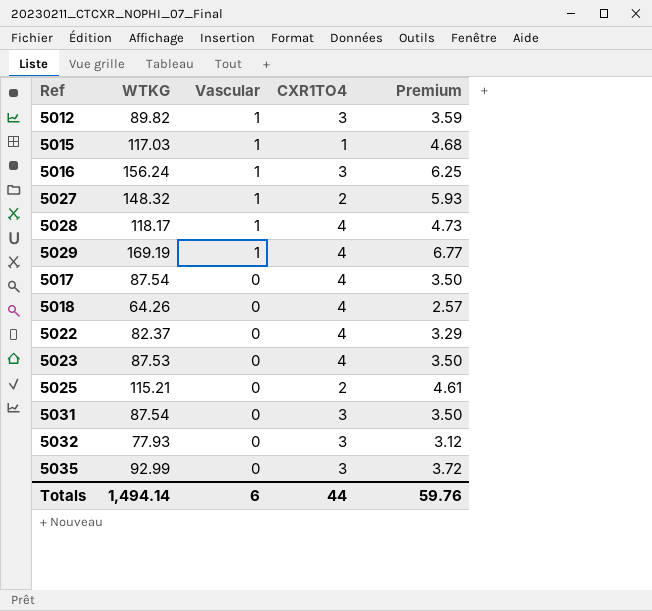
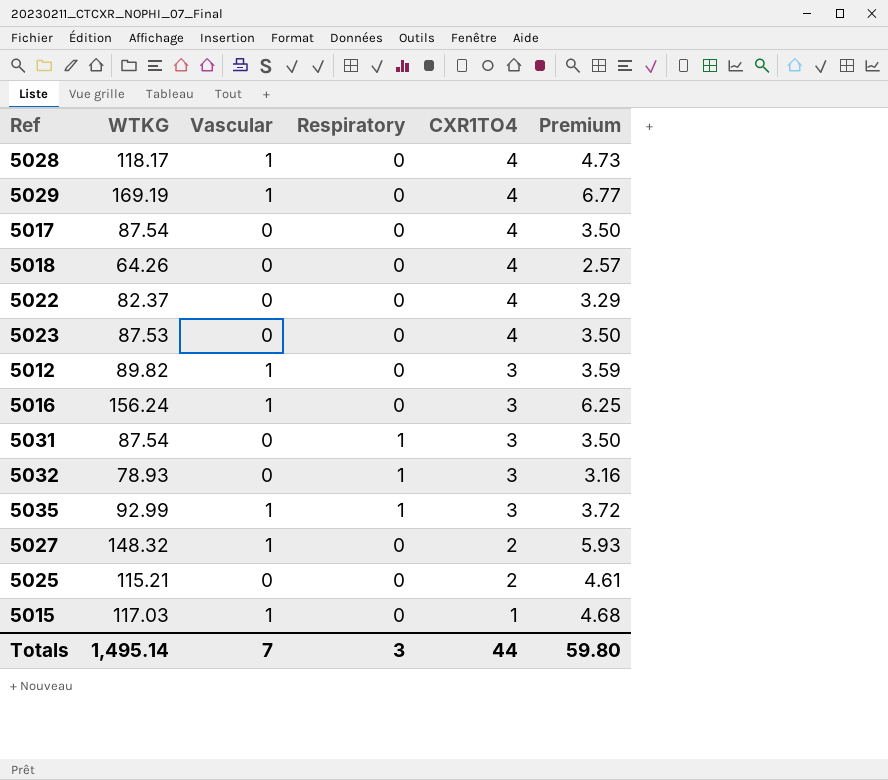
row order: Vascular descending -> CXR1TO4 descending
column Respiratory | position: none -> 4
5032 | WTKG: 77.93 -> 78.93
5032 | Premium: 3.12 -> 3.16
5035 | Vascular: 0 -> 1
Totals | WTKG: 1,494.14 -> 1,495.14
Totals | Vascular: 6 -> 7
Totals | Premium: 59.76 -> 59.80

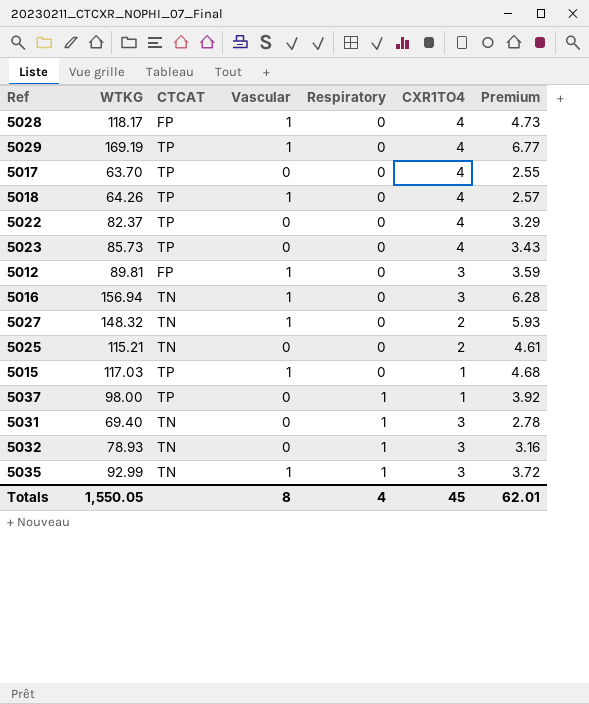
row order: CXR1TO4 descending -> Respiratory ascending
column CTCAT | position: none -> 3
5017 | WTKG: 87.54 -> 63.70
5017 | Premium: 3.50 -> 2.55
5018 | Vascular: 0 -> 1
5023 | WTKG: 87.53 -> 85.73
5023 | Premium: 3.50 -> 3.43
5012 | WTKG: 89.82 -> 89.81
5016 | WTKG: 156.24 -> 156.94
5016 | Premium: 6.25 -> 6.28
row 5037: none -> 98.00 | TP | 0 | 1 | 1 | 3.92
5031 | WTKG: 87.54 -> 69.40
5031 | Premium: 3.50 -> 2.78
Totals | WTKG: 1,495.14 -> 1,550.05
Totals | Vascular: 7 -> 8
Totals | Respiratory: 3 -> 4
Totals | CXR1TO4: 44 -> 45
Totals | Premium: 59.80 -> 62.01

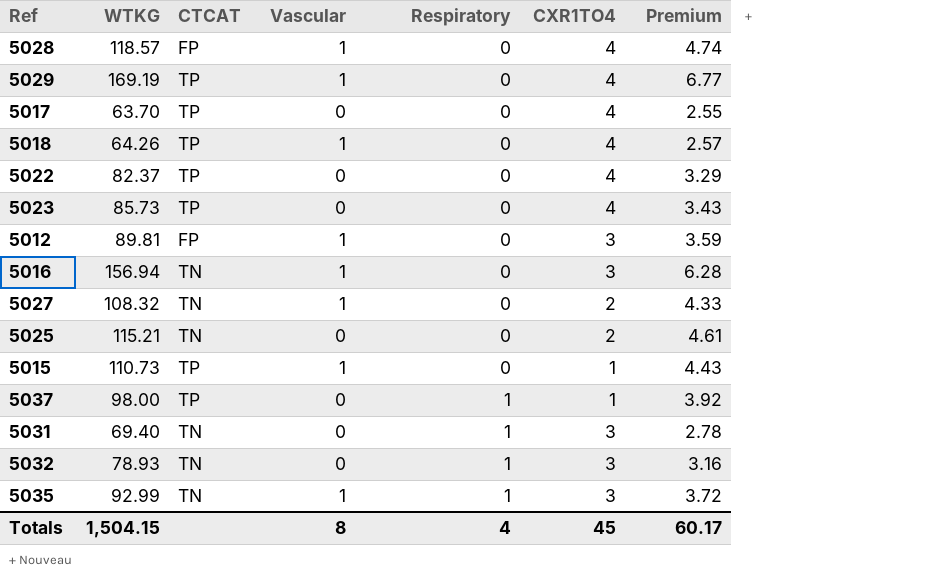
5028 | WTKG: 118.17 -> 118.57
5028 | Premium: 4.73 -> 4.74
5027 | WTKG: 148.32 -> 108.32
5027 | Premium: 5.93 -> 4.33
5015 | WTKG: 117.03 -> 110.73
5015 | Premium: 4.68 -> 4.43
Totals | WTKG: 1,550.05 -> 1,504.15
Totals | Premium: 62.01 -> 60.17

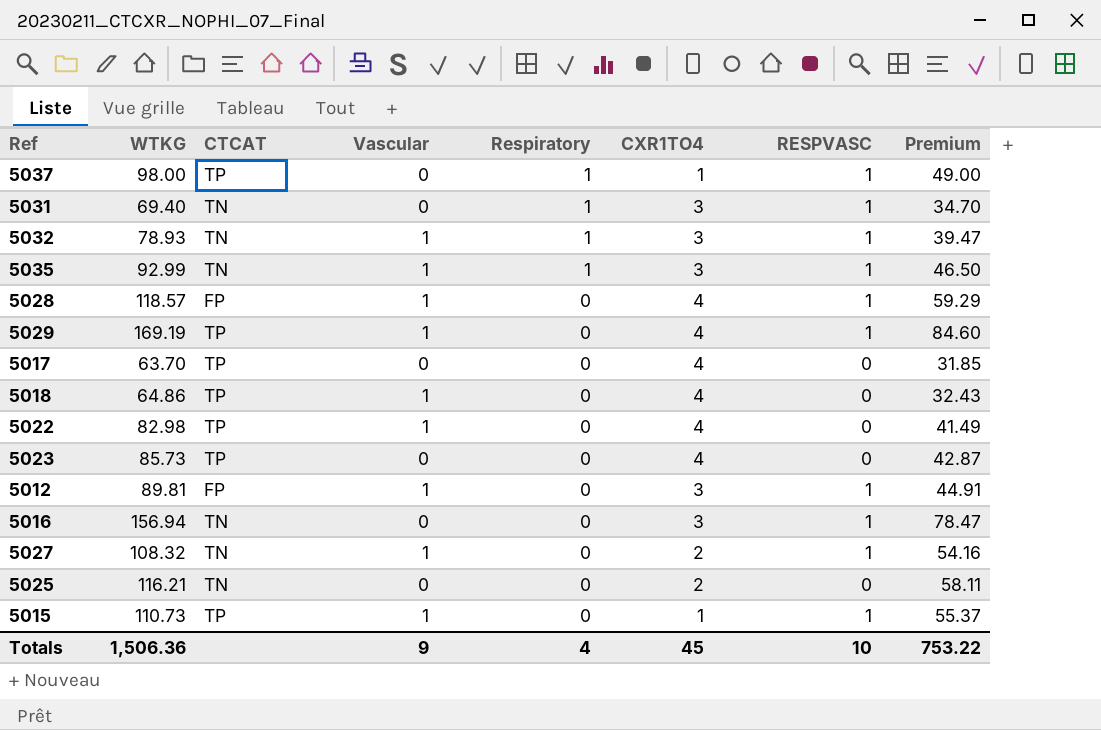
row order: Respiratory ascending -> Respiratory descending
column RESPVASC | position: none -> 7
column Premium | formula: [WTKG] * 0.04 -> [WTKG] * 0.5
5032 | Vascular: 0 -> 1
5018 | WTKG: 64.26 -> 64.86
5022 | WTKG: 82.37 -> 82.98
5022 | Vascular: 0 -> 1
5016 | Vascular: 1 -> 0
5025 | WTKG: 115.21 -> 116.21
Totals | WTKG: 1,504.15 -> 1,506.36
Totals | Vascular: 8 -> 9
Totals | Premium: 60.17 -> 753.22

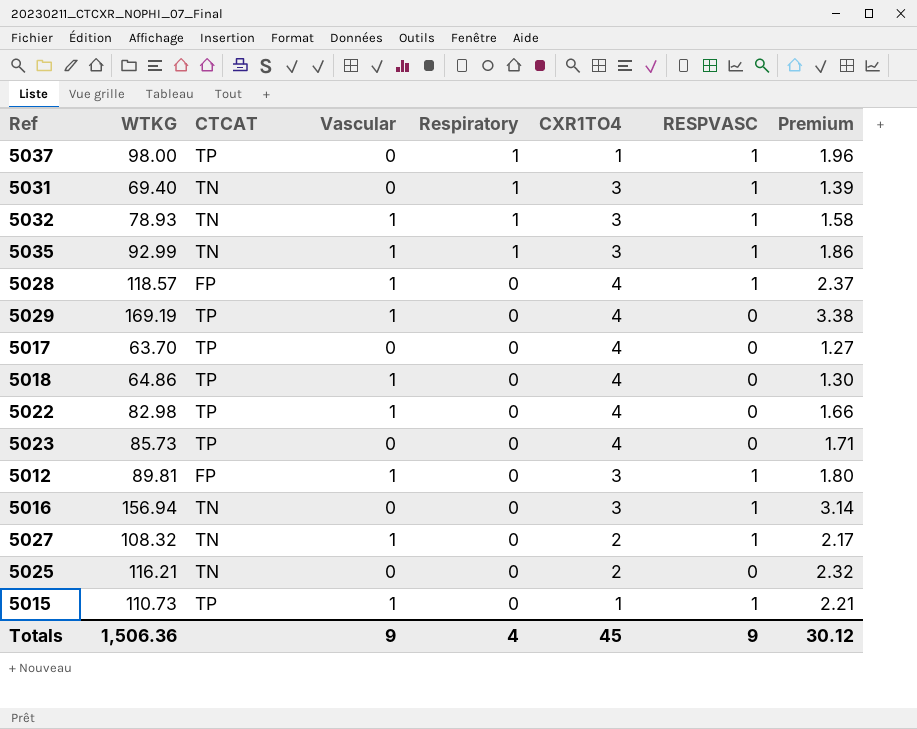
column Premium | formula: [WTKG] * 0.5 -> [WTKG] * 0.02
5029 | RESPVASC: 1 -> 0
Totals | RESPVASC: 10 -> 9
Totals | Premium: 753.22 -> 30.12

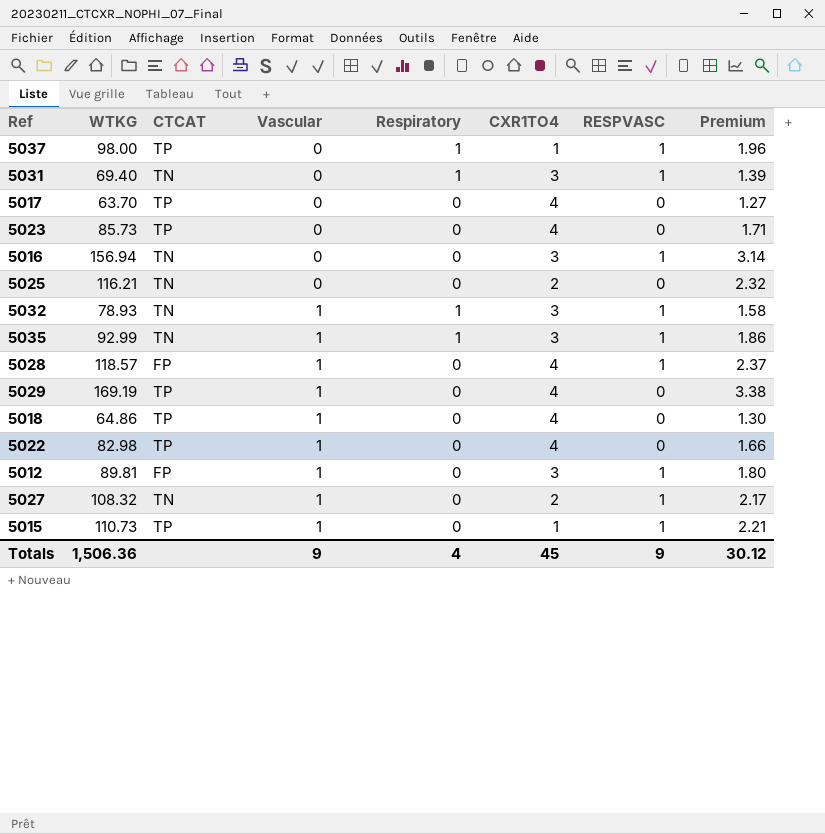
row order: Respiratory descending -> Vascular ascending

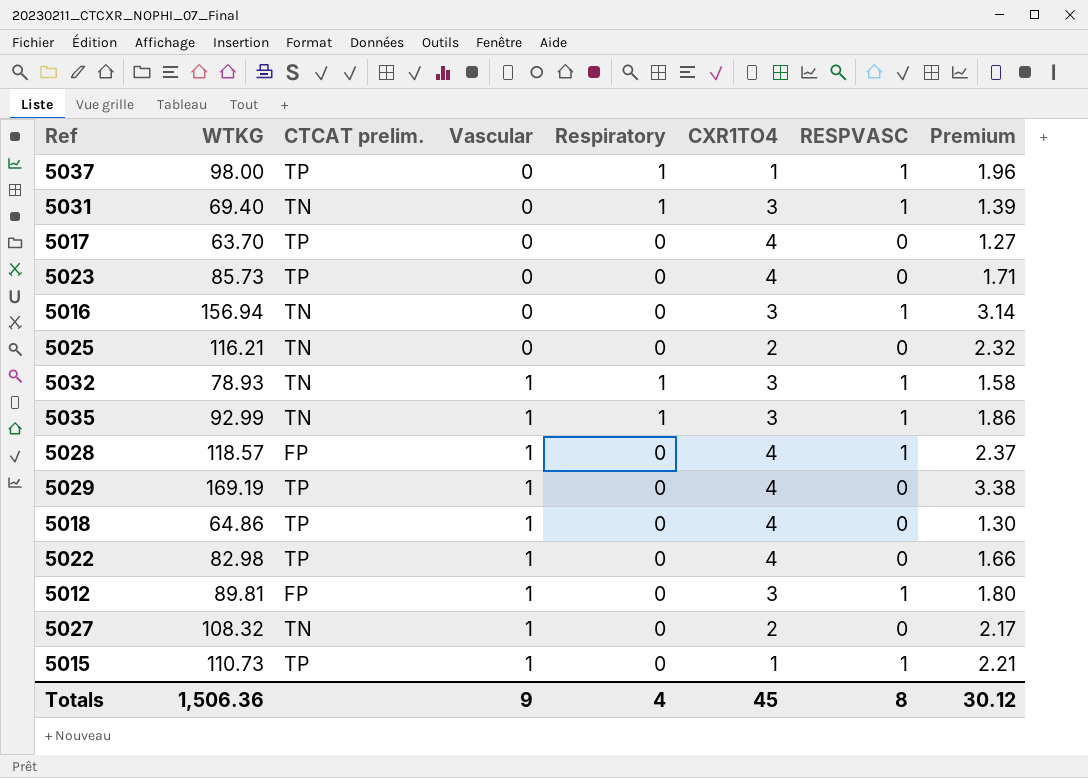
column name: CTCAT -> CTCAT prelim.
5027 | RESPVASC: 1 -> 0
Totals | RESPVASC: 9 -> 8

